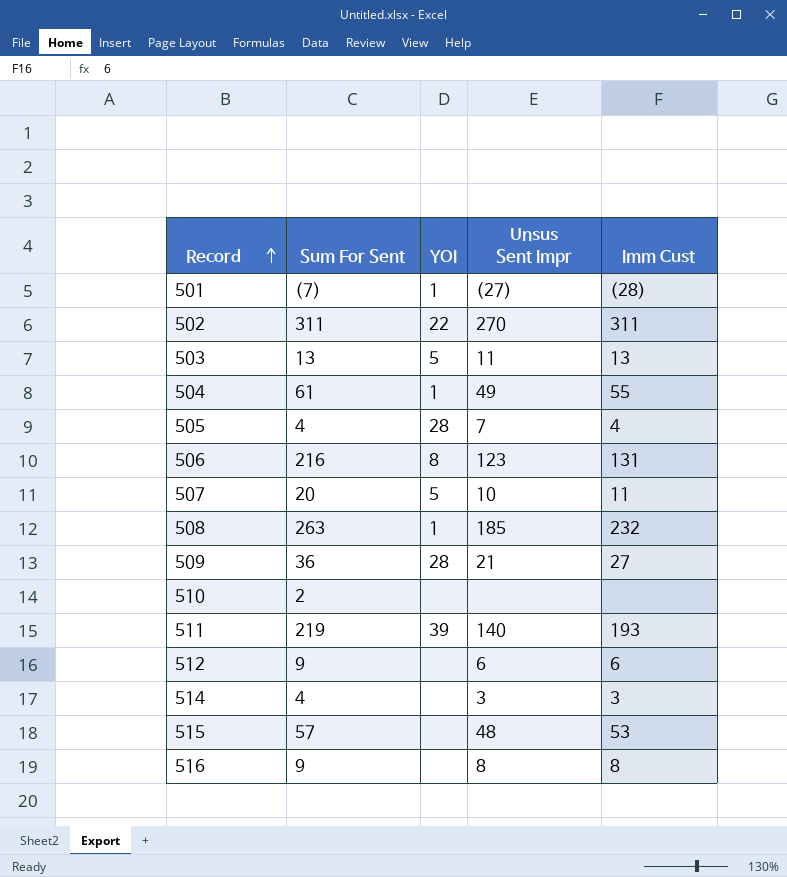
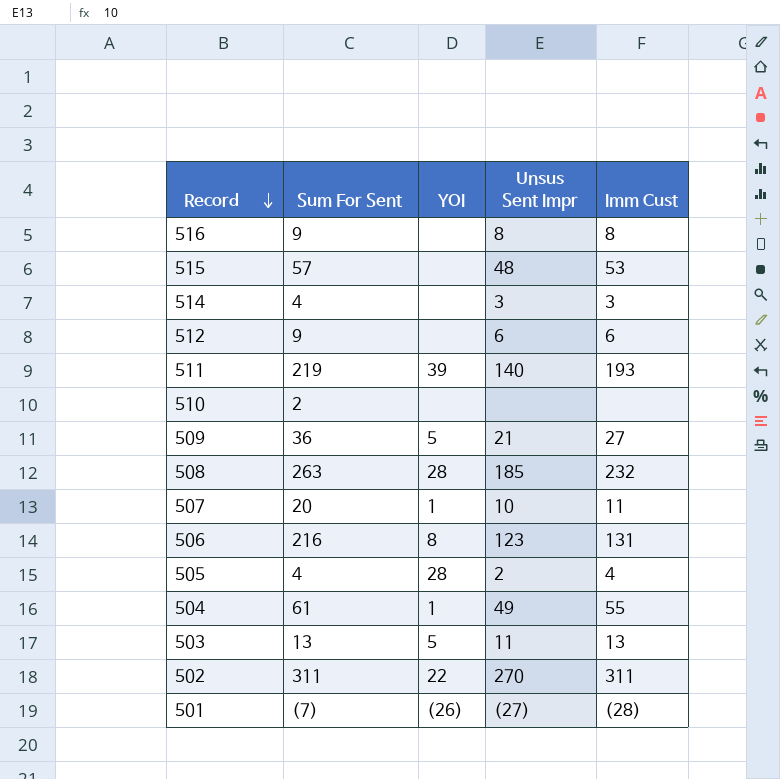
row order: Record ascending -> Record descending
509 | YOI: 28 -> 5
508 | YOI: 1 -> 28
507 | YOI: 5 -> 1
505 | Unsus Sent Impr: 7 -> 2
501 | YOI: 1 -> (26)

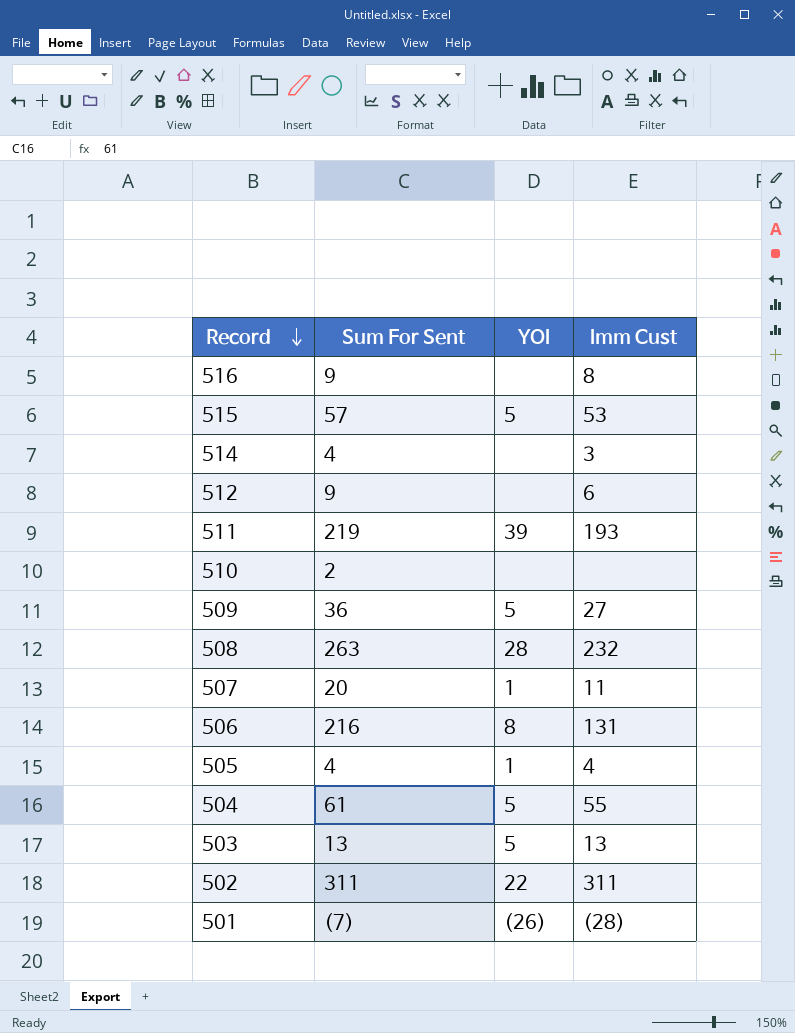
column Unsus Sent Impr | position: 4 -> none
515 | YOI: none -> 5
505 | YOI: 28 -> 1
504 | YOI: 1 -> 5

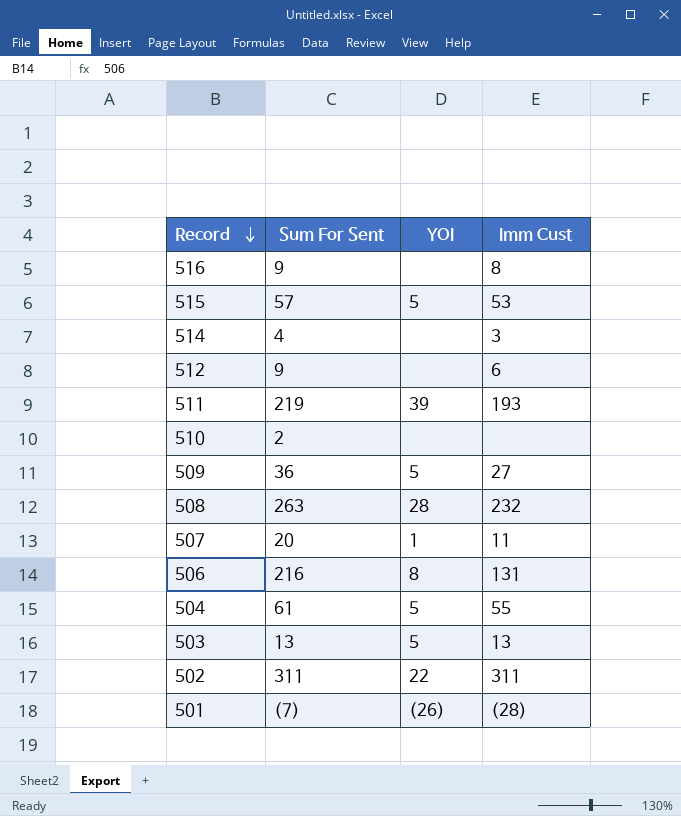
row 505: 4 | 1 | 4 -> none

